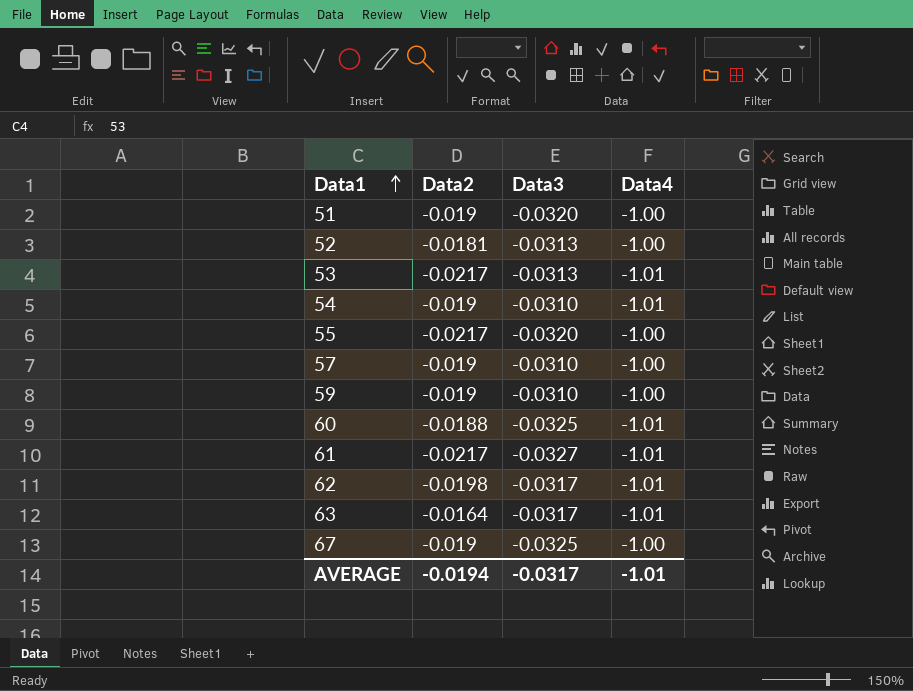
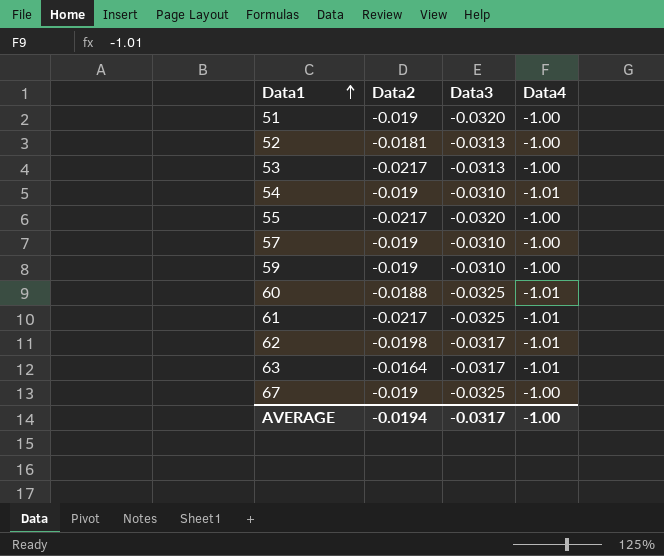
53 | Data4: -1.01 -> -1.00
61 | Data3: -0.0327 -> -0.0325
AVERAGE | Data4: -1.01 -> -1.00

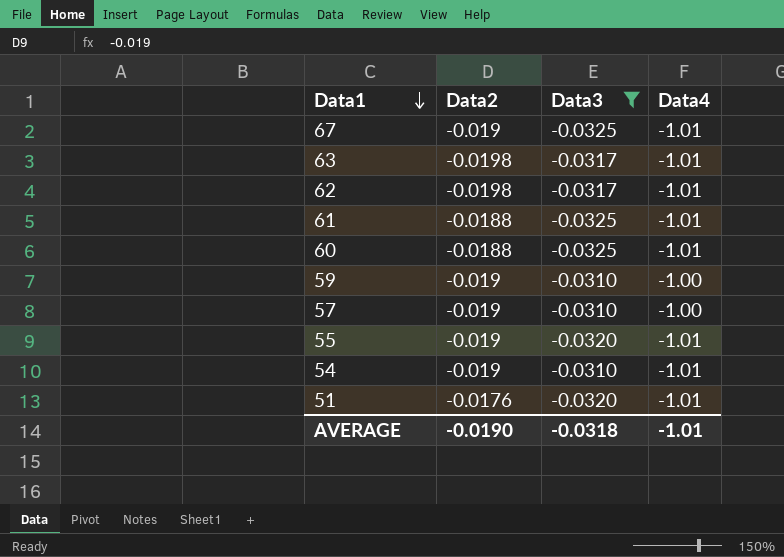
filter: none -> Data3 != -0.0313
row order: Data1 ascending -> Data1 descending
67 | Data4: -1.00 -> -1.01
63 | Data2: -0.0164 -> -0.0198
61 | Data2: -0.0217 -> -0.0188
55 | Data2: -0.0217 -> -0.019
55 | Data4: -1.00 -> -1.01
51 | Data2: -0.019 -> -0.0176
51 | Data4: -1.00 -> -1.01
AVERAGE | Data2: -0.0194 -> -0.0190
AVERAGE | Data3: -0.0317 -> -0.0318
AVERAGE | Data4: -1.00 -> -1.01

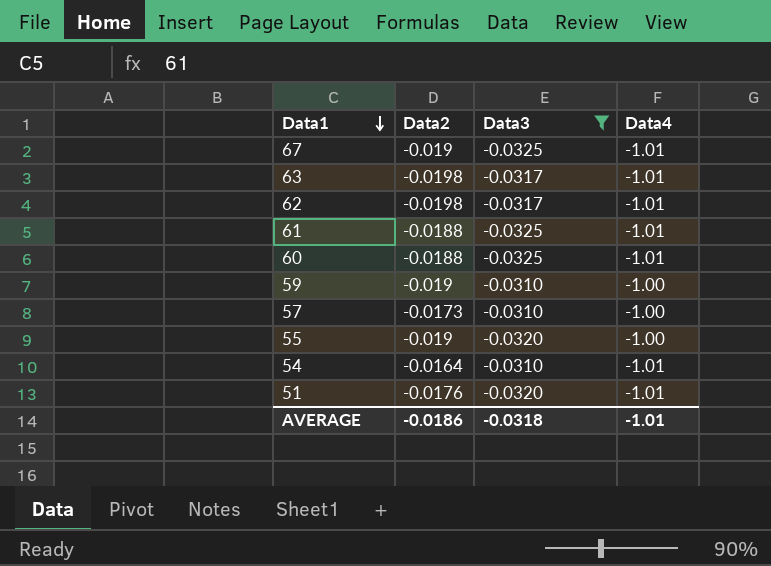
57 | Data2: -0.019 -> -0.0173
55 | Data4: -1.01 -> -1.00
54 | Data2: -0.019 -> -0.0164
AVERAGE | Data2: -0.0190 -> -0.0186

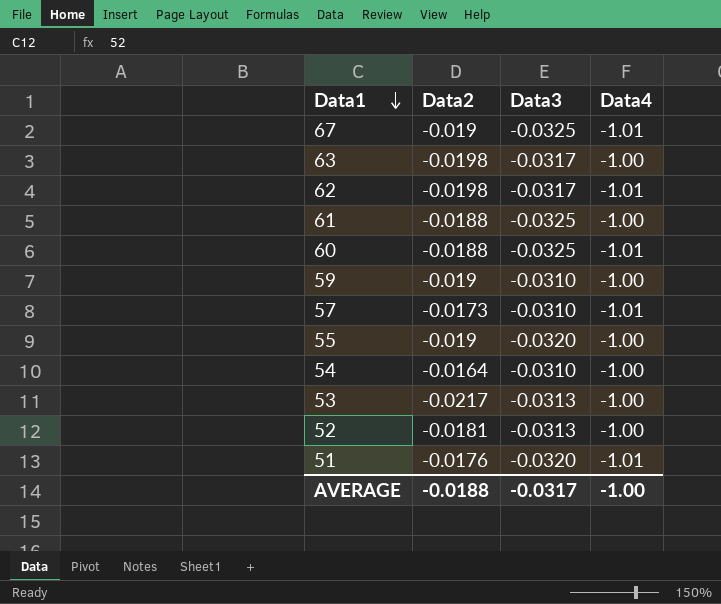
filter: Data3 != -0.0313 -> none
63 | Data4: -1.01 -> -1.00
61 | Data4: -1.01 -> -1.00
57 | Data4: -1.00 -> -1.01
54 | Data4: -1.01 -> -1.00
AVERAGE | Data2: -0.0186 -> -0.0188
AVERAGE | Data3: -0.0318 -> -0.0317
AVERAGE | Data4: -1.01 -> -1.00

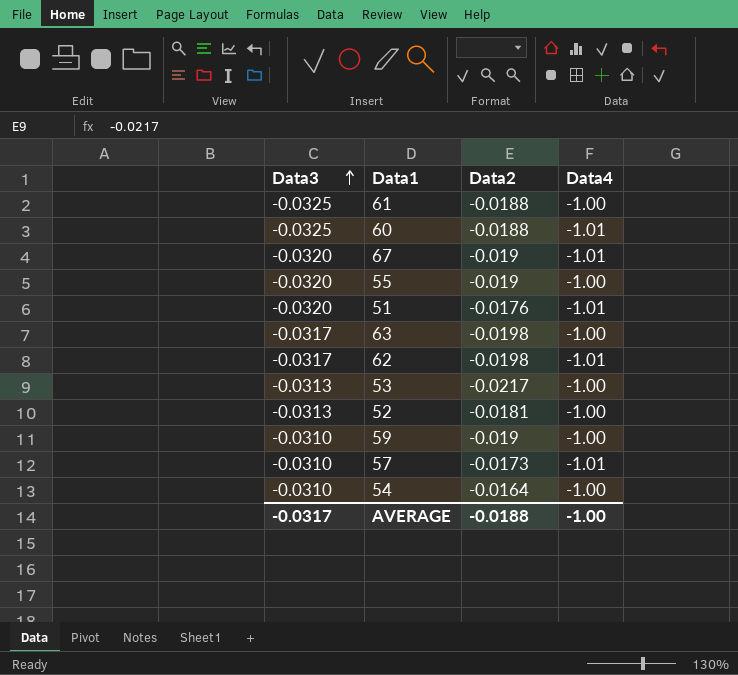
row order: Data1 descending -> Data3 ascending
column Data3 | position: 3 -> 1
67 | Data3: -0.0325 -> -0.0320

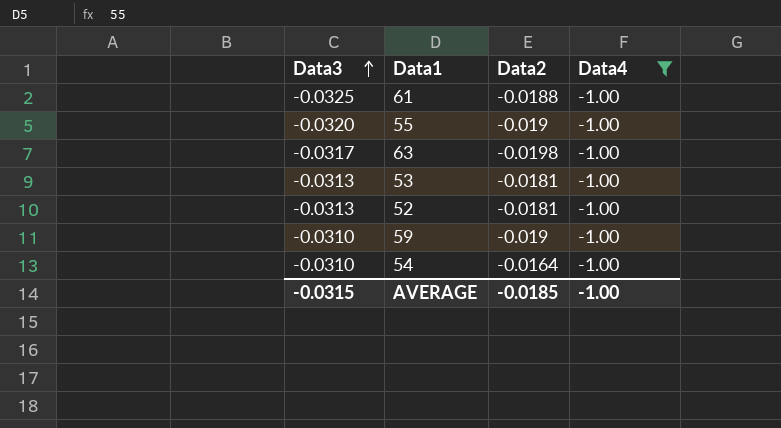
filter: none -> Data4 = -1.00
53 | Data2: -0.0217 -> -0.0181
AVERAGE | Data3: -0.0317 -> -0.0315
AVERAGE | Data2: -0.0188 -> -0.0185

